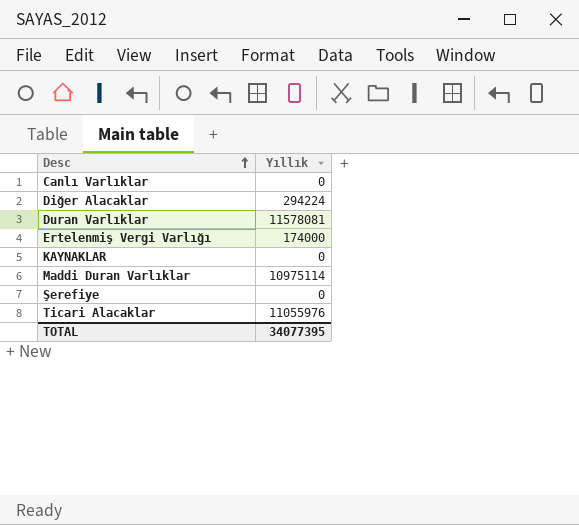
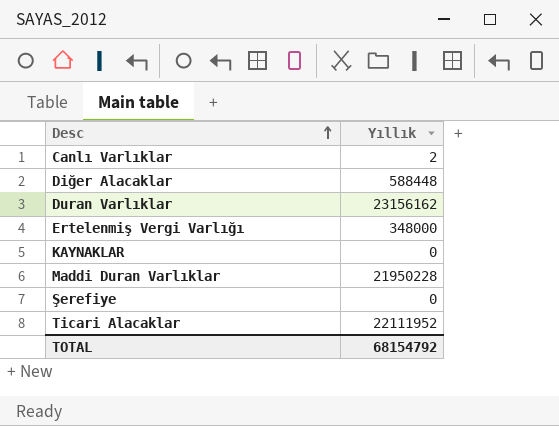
Canlı Varlıklar | Yıllık: 0 -> 2
Diğer Alacaklar | Yıllık: 294224 -> 588448
Duran Varlıklar | Yıllık: 11578081 -> 23156162
Ertelenmiş Vergi Varlığı | Yıllık: 174000 -> 348000
Maddi Duran Varlıklar | Yıllık: 10975114 -> 21950228
Ticari Alacaklar | Yıllık: 11055976 -> 22111952
TOTAL | Yıllık: 34077395 -> 68154792

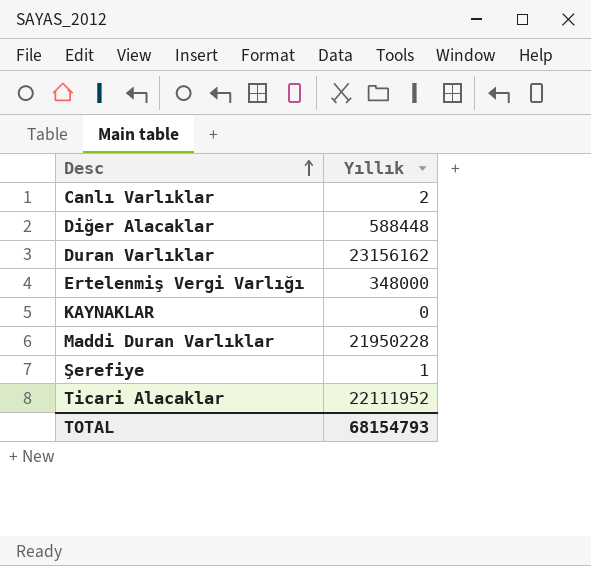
Şerefiye | Yıllık: 0 -> 1
TOTAL | Yıllık: 68154792 -> 68154793

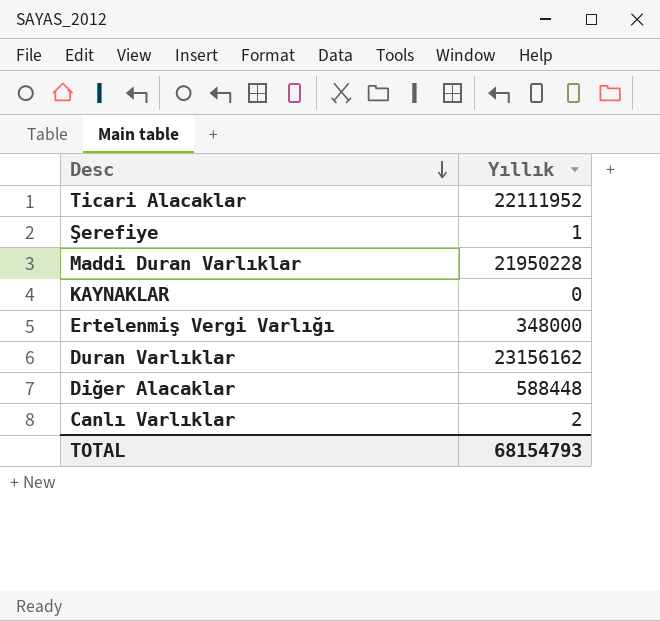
row order: Desc ascending -> Desc descending

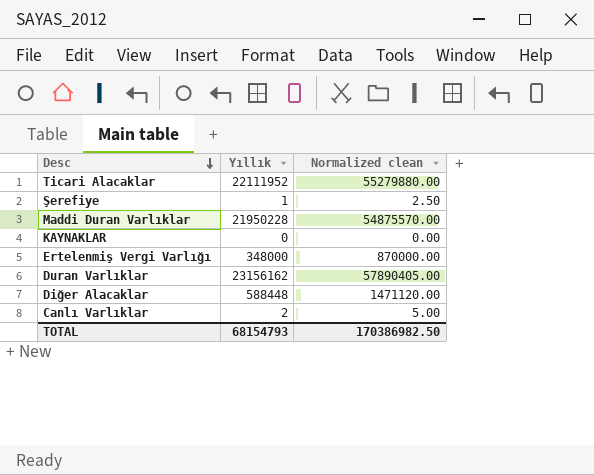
column Normalized clean | formula: none -> [Yıllık] * 2.5

